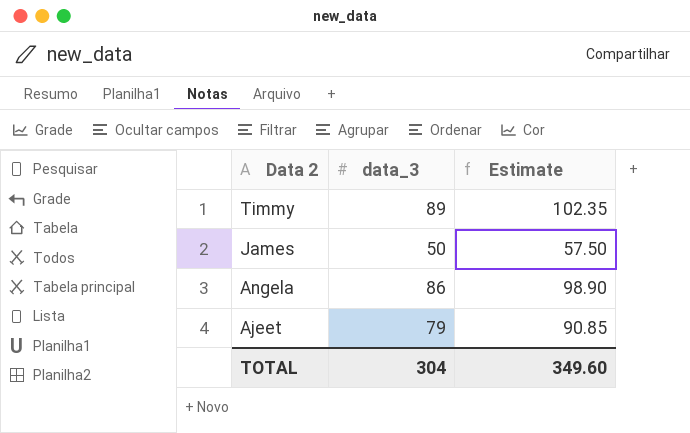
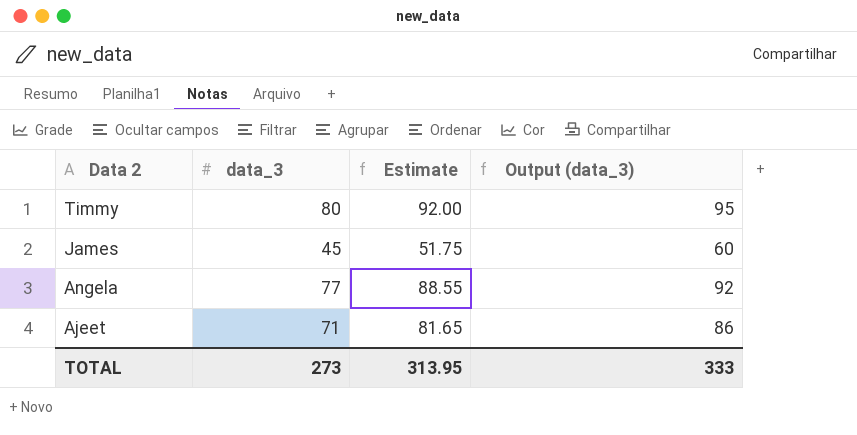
column Output (data_3) | formula: none -> [data_3] + 15
Timmy | data_3: 89 -> 80
Timmy | Estimate: 102.35 -> 92.00
James | data_3: 50 -> 45
James | Estimate: 57.50 -> 51.75
Angela | data_3: 86 -> 77
Angela | Estimate: 98.90 -> 88.55
Ajeet | data_3: 79 -> 71
Ajeet | Estimate: 90.85 -> 81.65
TOTAL | data_3: 304 -> 273
TOTAL | Estimate: 349.60 -> 313.95

